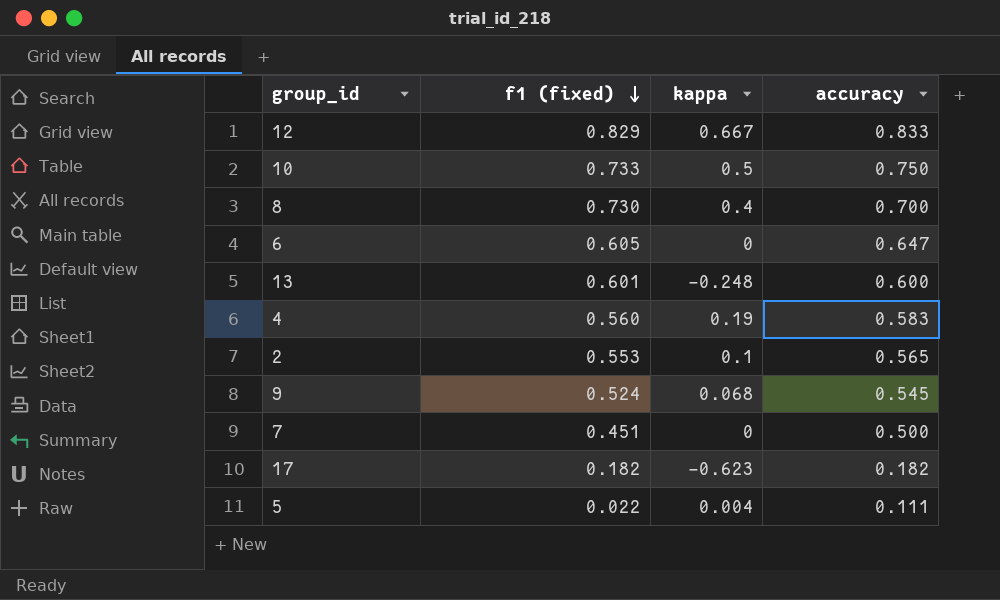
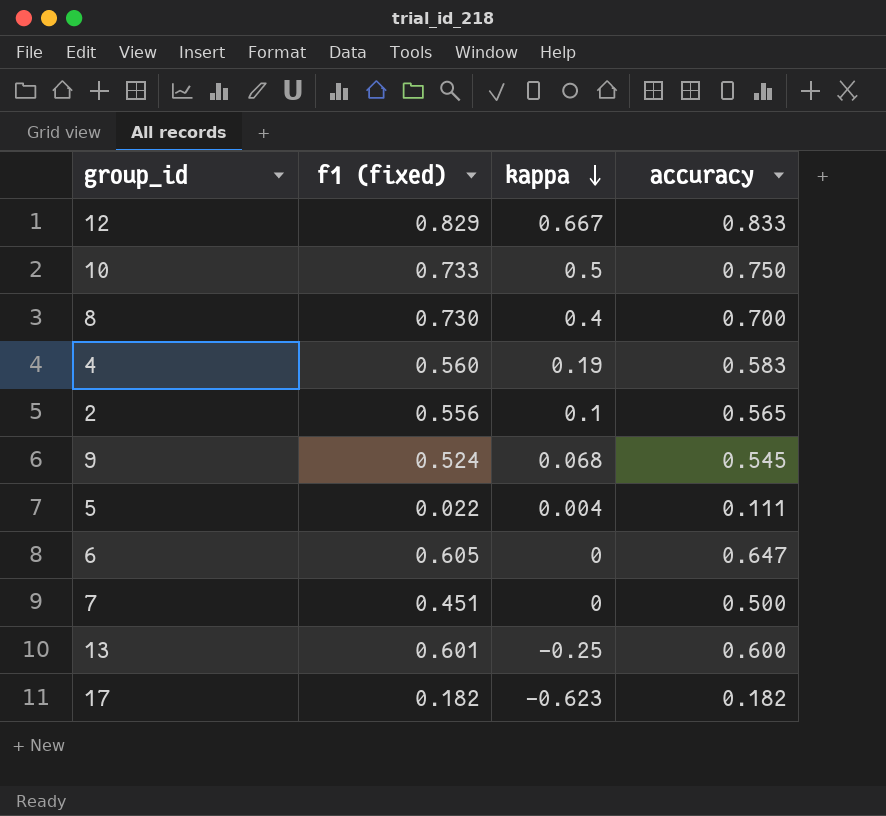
row order: f1 (fixed) descending -> kappa descending
2 | f1 (fixed): 0.553 -> 0.556
13 | kappa: -0.248 -> -0.25

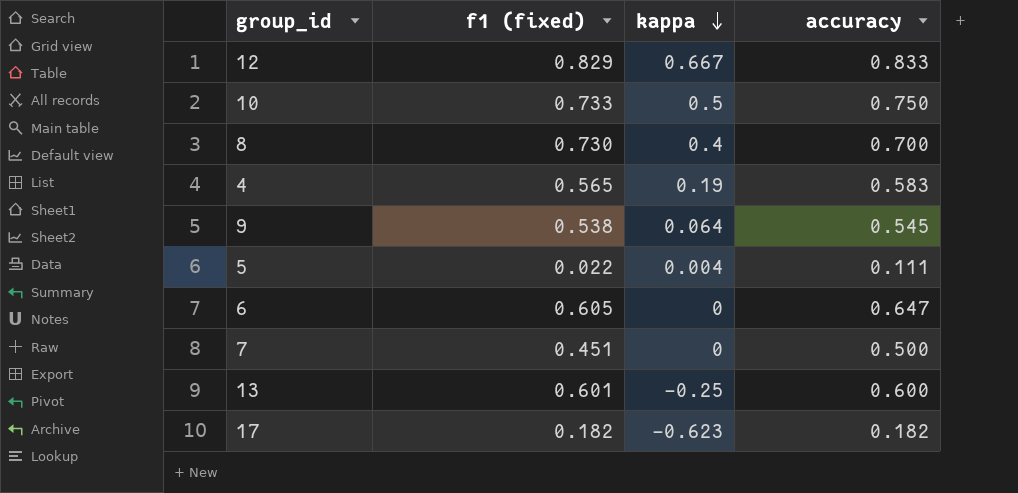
row 2: 0.556 | 0.1 | 0.565 -> none
4 | f1 (fixed): 0.560 -> 0.565
9 | f1 (fixed): 0.524 -> 0.538
9 | kappa: 0.068 -> 0.064

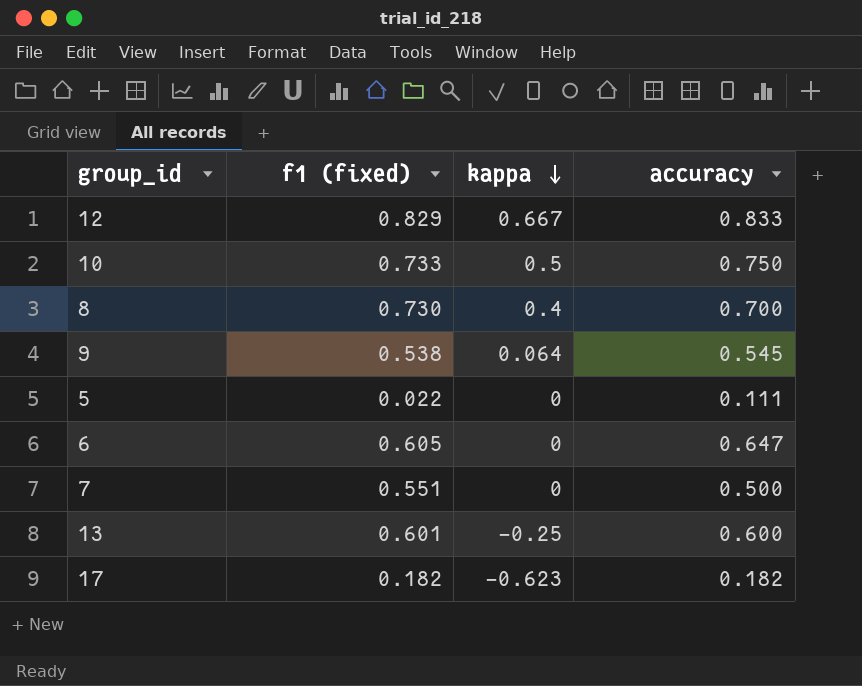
row 4: 0.565 | 0.19 | 0.583 -> none
5 | kappa: 0.004 -> 0
7 | f1 (fixed): 0.451 -> 0.551

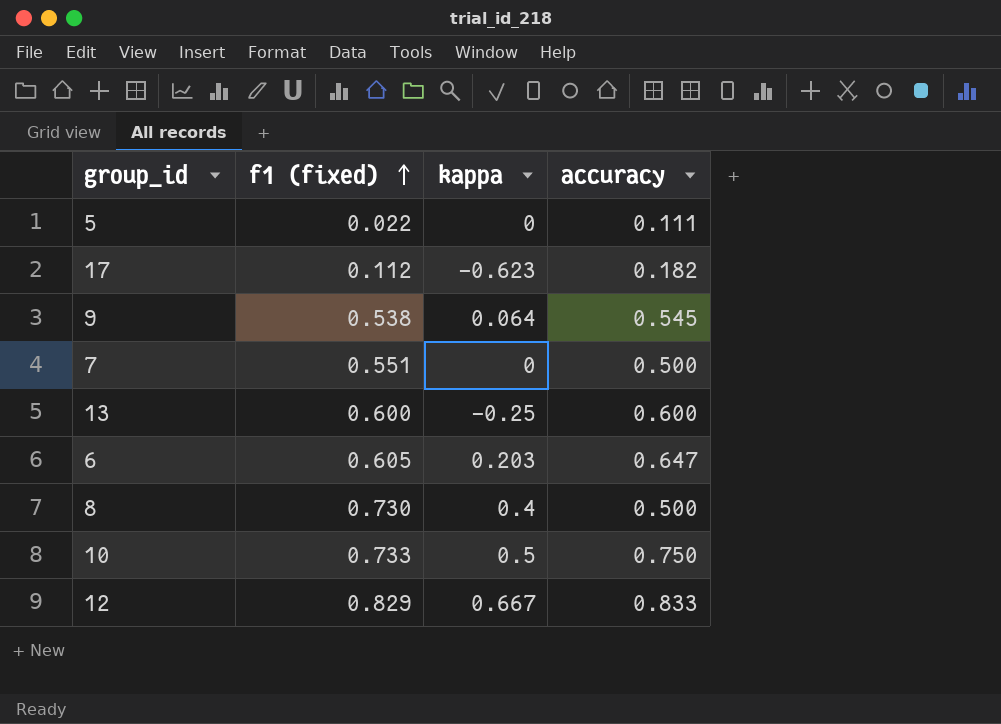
row order: kappa descending -> f1 (fixed) ascending
17 | f1 (fixed): 0.182 -> 0.112
13 | f1 (fixed): 0.601 -> 0.600
6 | kappa: 0 -> 0.203
8 | accuracy: 0.700 -> 0.500

